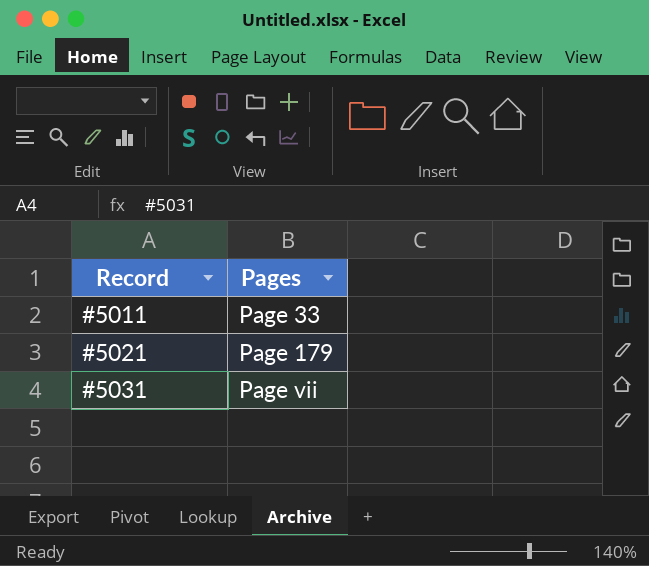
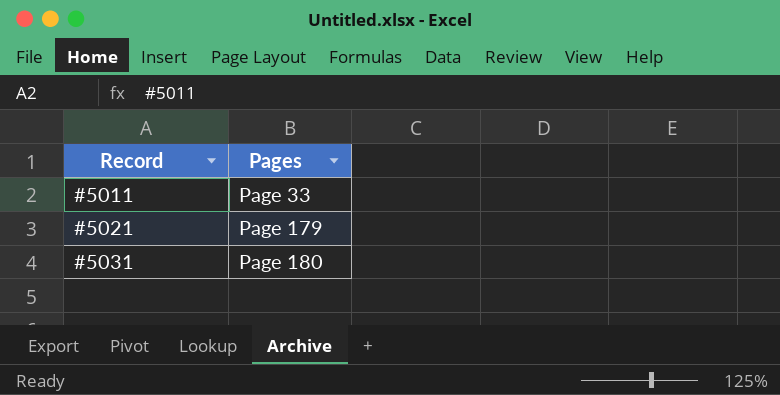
#5031 | Pages: Page vii -> Page 180

